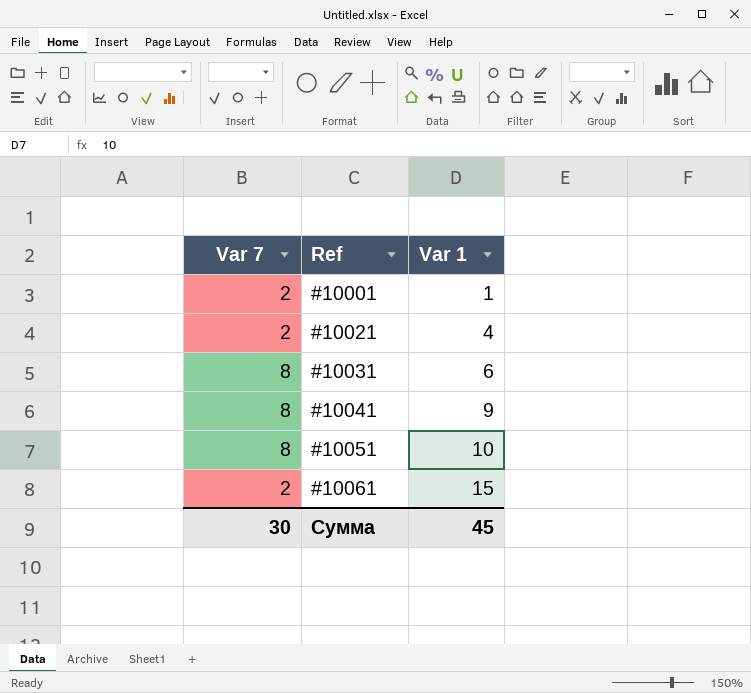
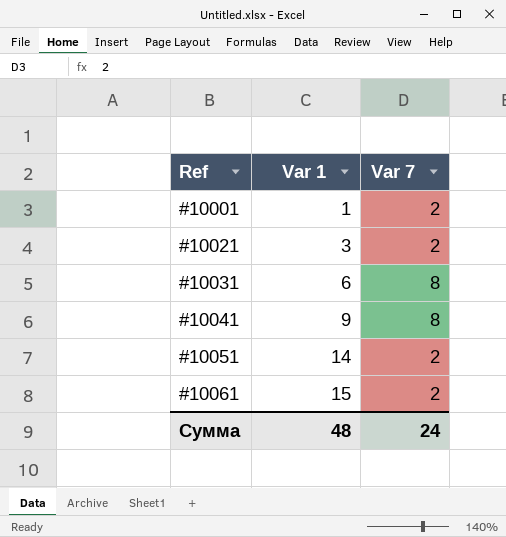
column Var 7 | position: 1 -> 3
#10021 | Var 1: 4 -> 3
#10051 | Var 1: 10 -> 14
#10051 | Var 7: 8 -> 2
Сумма | Var 1: 45 -> 48
Сумма | Var 7: 30 -> 24

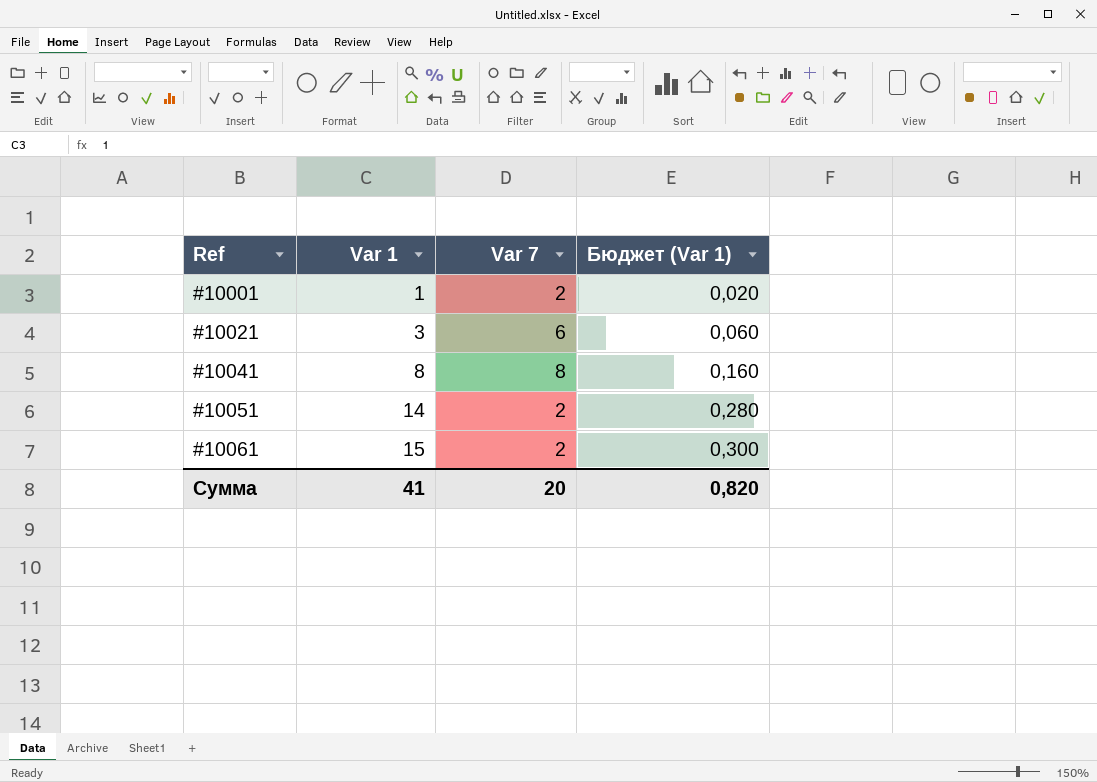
column Бюджет (Var 1) | formula: none -> [Var 1] * 0,02
row #10031: 6 | 8 -> none
#10021 | Var 7: 2 -> 6
#10041 | Var 1: 9 -> 8
Сумма | Var 1: 48 -> 41
Сумма | Var 7: 24 -> 20

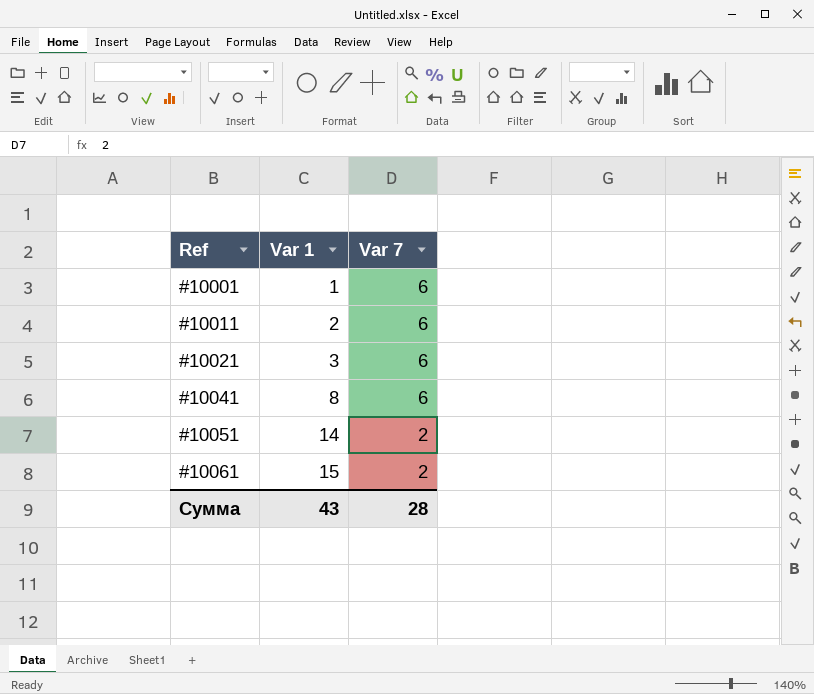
column Бюджет (Var 1) | formula: [Var 1] * 0,02 -> none
#10001 | Var 7: 2 -> 6
row #10011: none -> 2 | 6
#10041 | Var 7: 8 -> 6
Сумма | Var 1: 41 -> 43
Сумма | Var 7: 20 -> 28

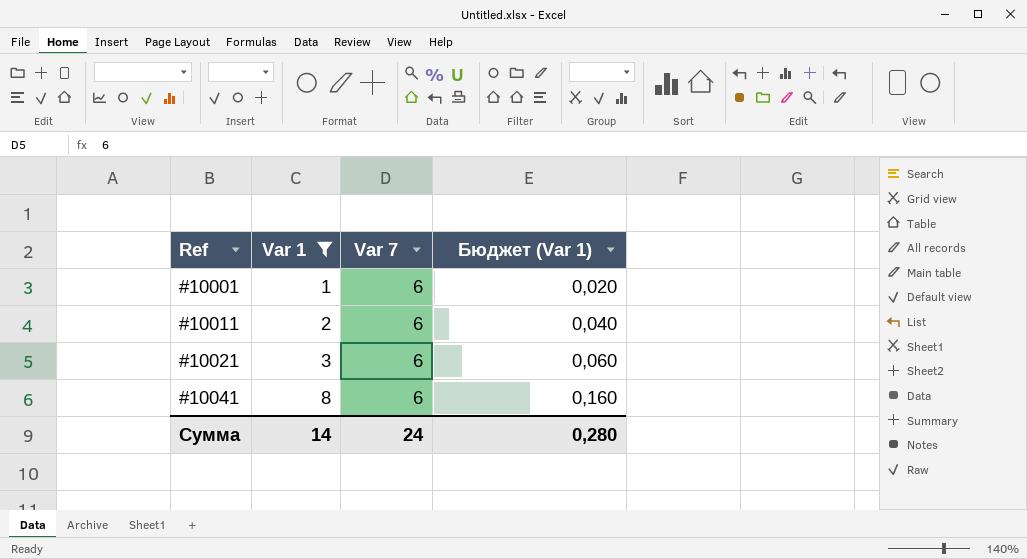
filter: none -> Var 1 <= 8
column Бюджет (Var 1) | formula: none -> [Var 1] * 0,02
Сумма | Var 1: 43 -> 14
Сумма | Var 7: 28 -> 24

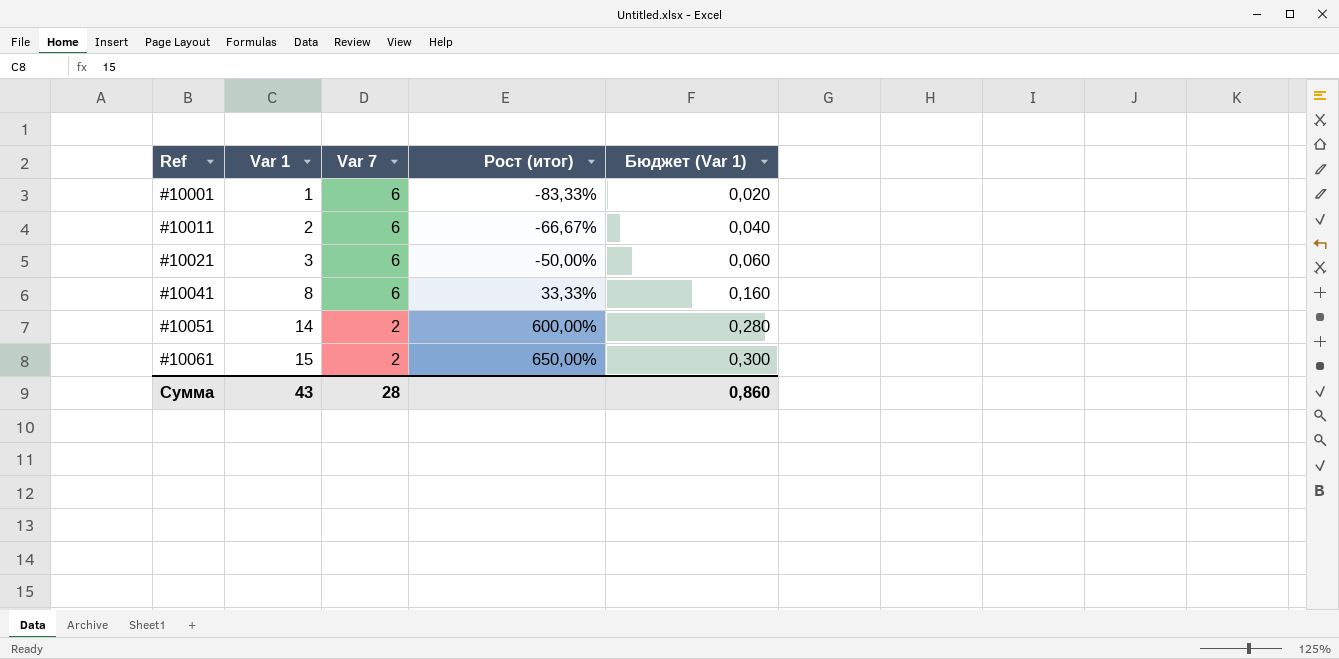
filter: Var 1 <= 8 -> none
column Рост (итог) | formula: none -> ([Var 1] - [Var 7]) / [Var 7]
Сумма | Var 1: 14 -> 43
Сумма | Var 7: 24 -> 28
Сумма | Бюджет (Var 1): 0,280 -> 0,860

